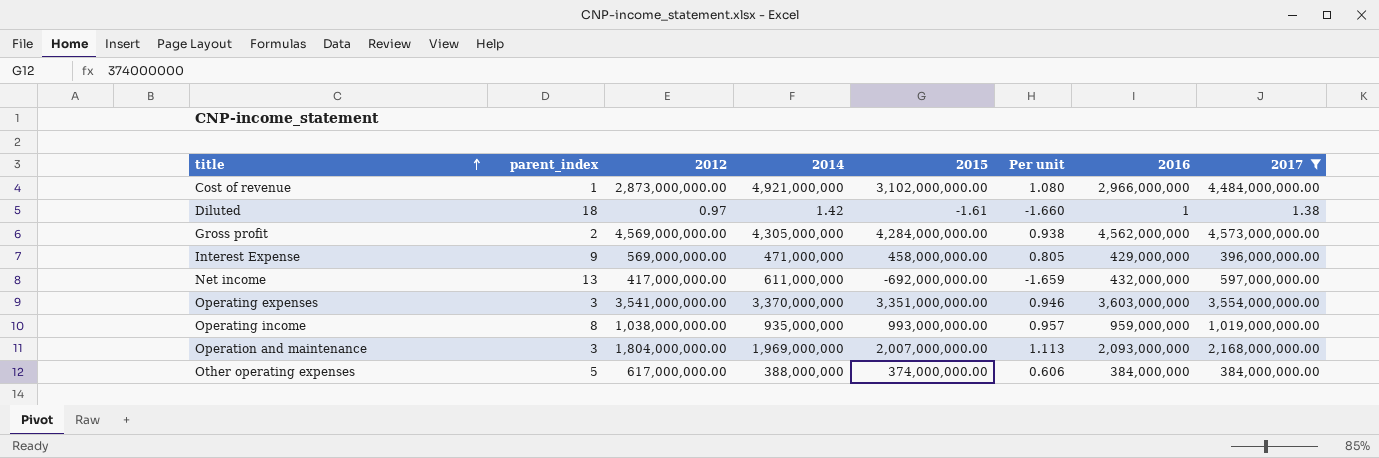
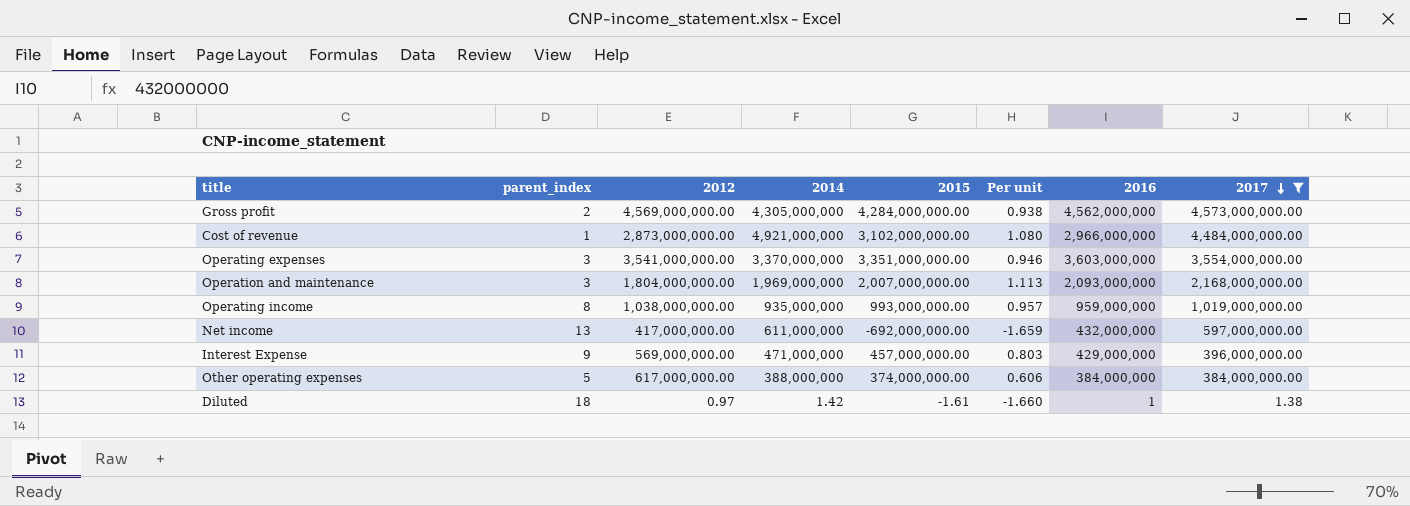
row order: title ascending -> 2017 descending
Interest Expense | 2015: 458,000,000.00 -> 457,000,000.00
Interest Expense | Per unit: 0.805 -> 0.803

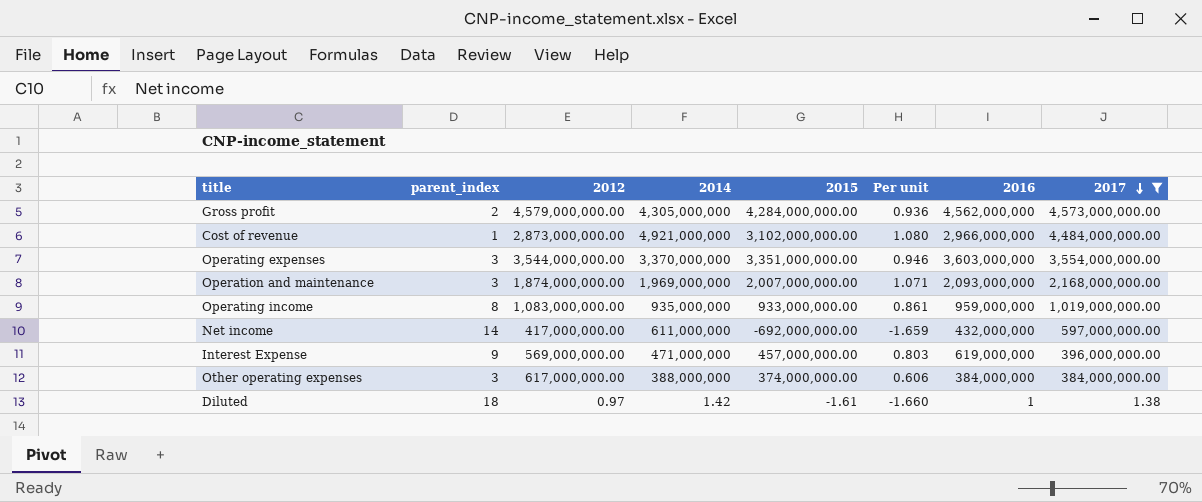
Gross profit | 2012: 4,569,000,000.00 -> 4,579,000,000.00
Gross profit | Per unit: 0.938 -> 0.936
Operating expenses | 2012: 3,541,000,000.00 -> 3,544,000,000.00
Operation and maintenance | 2012: 1,804,000,000.00 -> 1,874,000,000.00
Operation and maintenance | Per unit: 1.113 -> 1.071
Operating income | 2012: 1,038,000,000.00 -> 1,083,000,000.00
Operating income | 2015: 993,000,000.00 -> 933,000,000.00
Operating income | Per unit: 0.957 -> 0.861
Net income | parent_index: 13 -> 14
Interest Expense | 2016: 429,000,000 -> 619,000,000
Other operating expenses | parent_index: 5 -> 3

